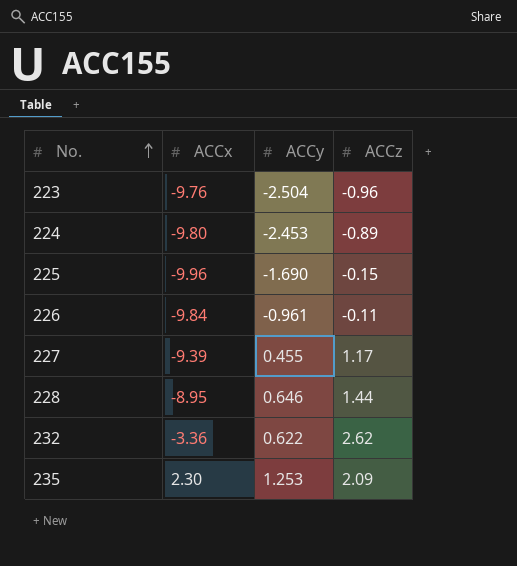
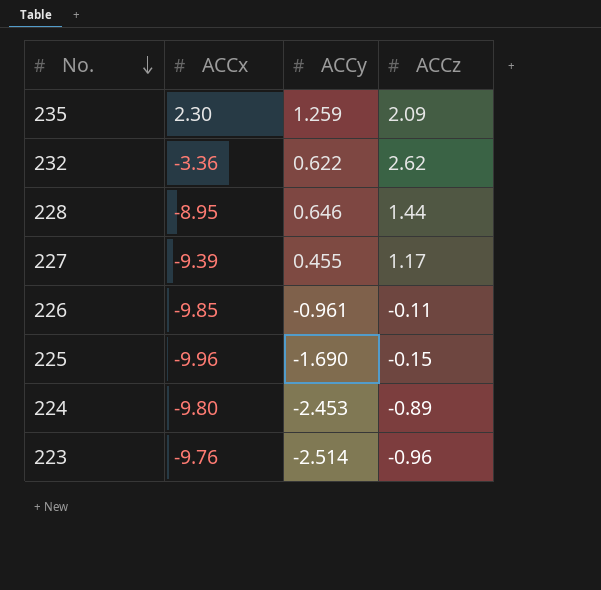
row order: No. ascending -> No. descending
235 | ACCy: 1.253 -> 1.259
226 | ACCx: -9.84 -> -9.85
223 | ACCy: -2.504 -> -2.514

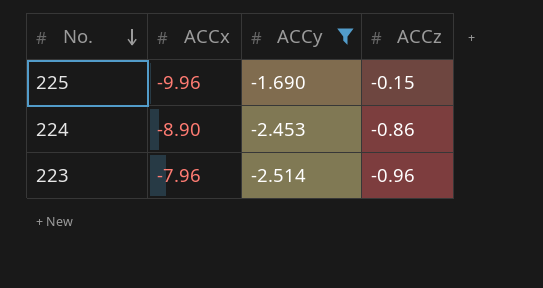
filter: none -> ACCy <= -1.690
224 | ACCx: -9.80 -> -8.90
224 | ACCz: -0.89 -> -0.86
223 | ACCx: -9.76 -> -7.96

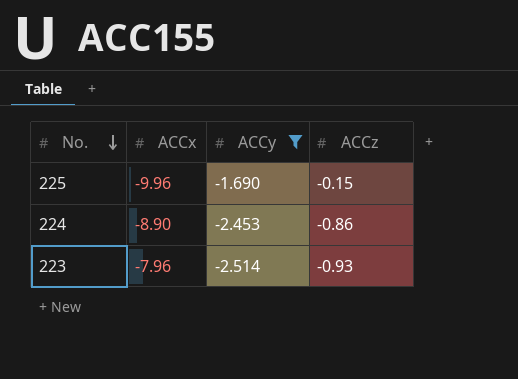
223 | ACCz: -0.96 -> -0.93

